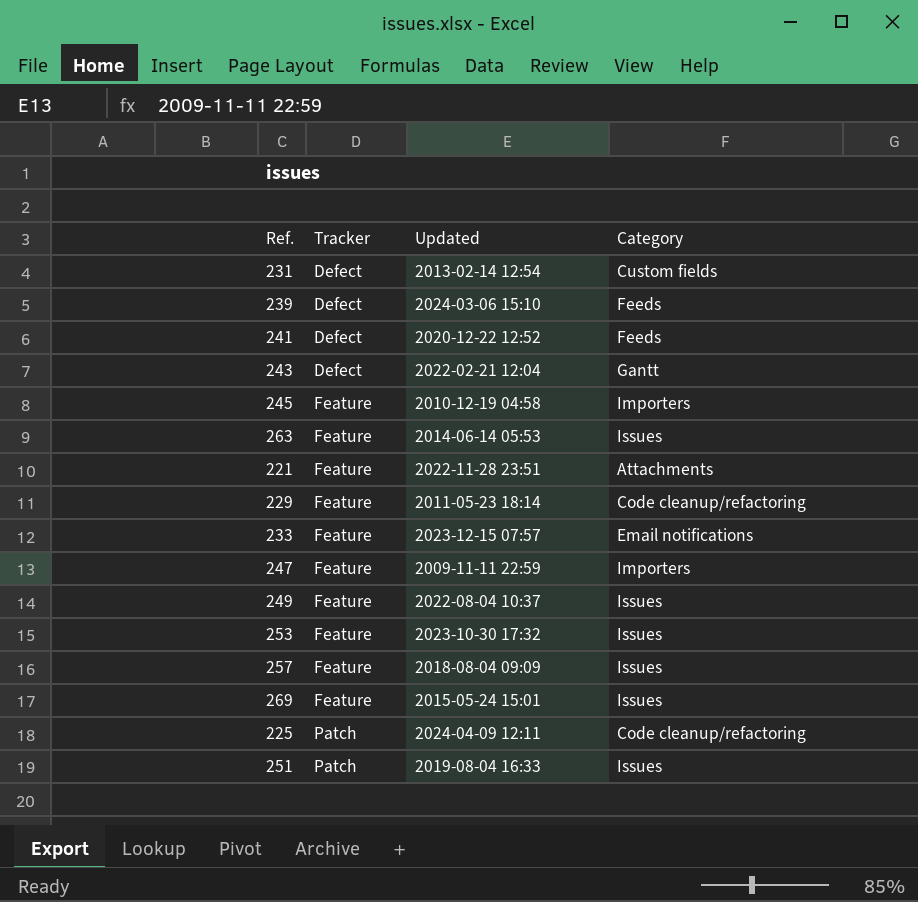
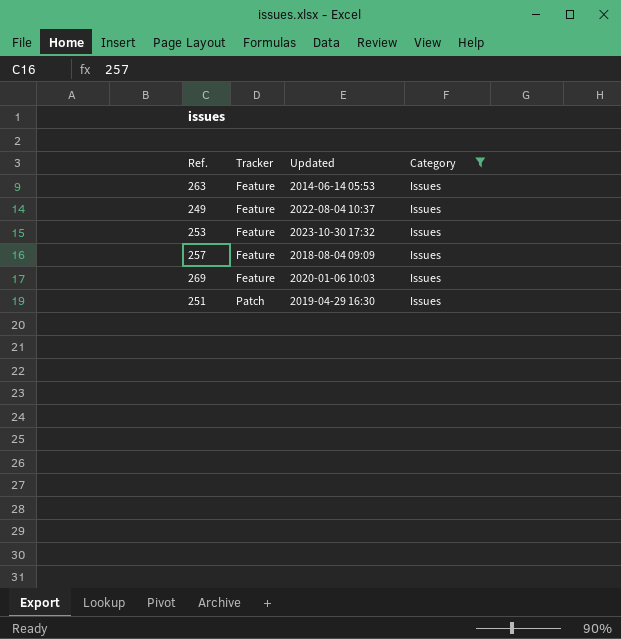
filter: none -> Category = Issues
269 | Updated: 2015-05-24 15:01 -> 2020-01-06 10:03
251 | Updated: 2019-08-04 16:33 -> 2019-04-29 16:30

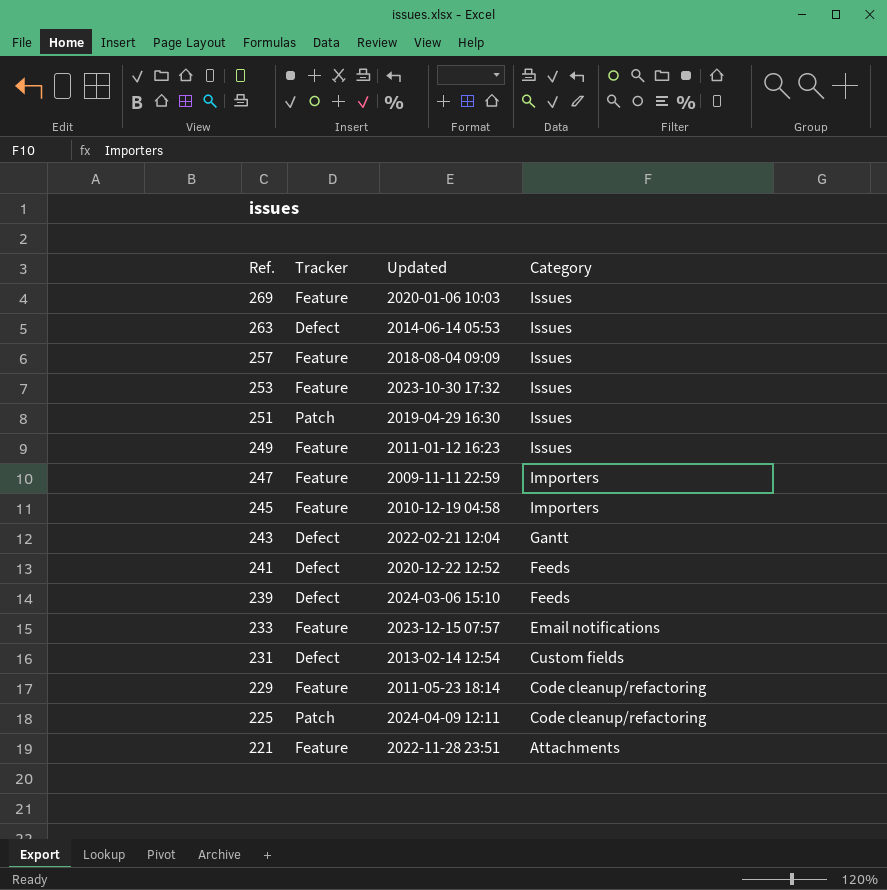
filter: Category = Issues -> none
row order: Tracker ascending -> Ref. descending
263 | Tracker: Feature -> Defect
249 | Updated: 2022-08-04 10:37 -> 2011-01-12 16:23

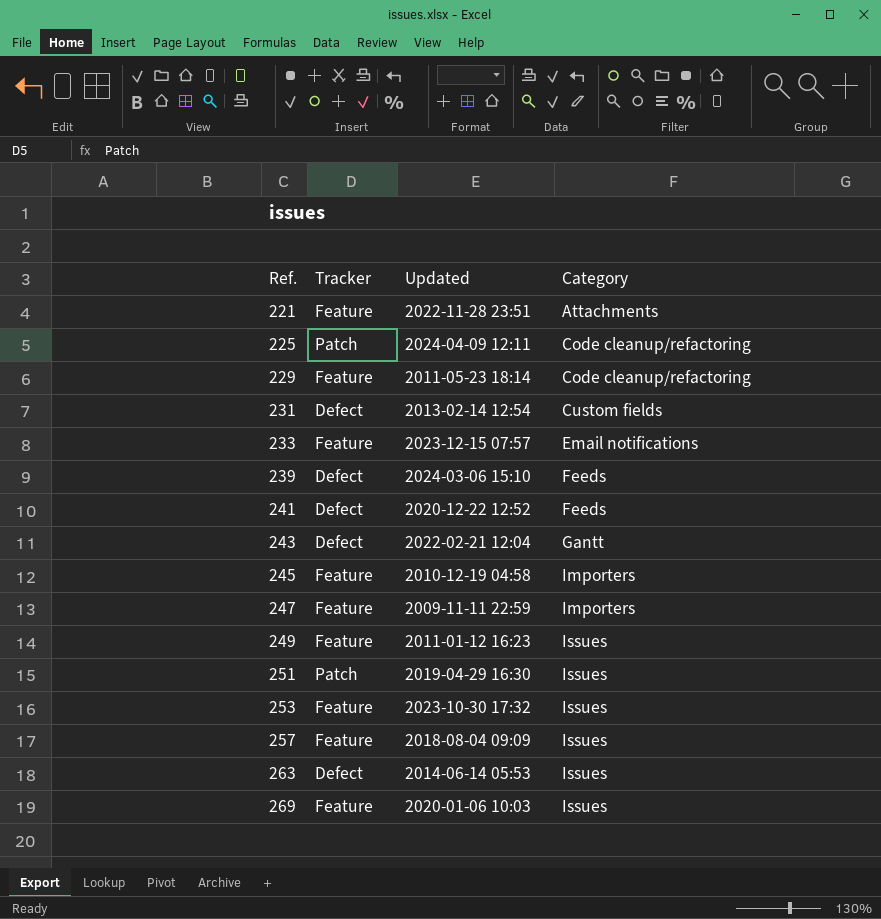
row order: Ref. descending -> Ref. ascending

